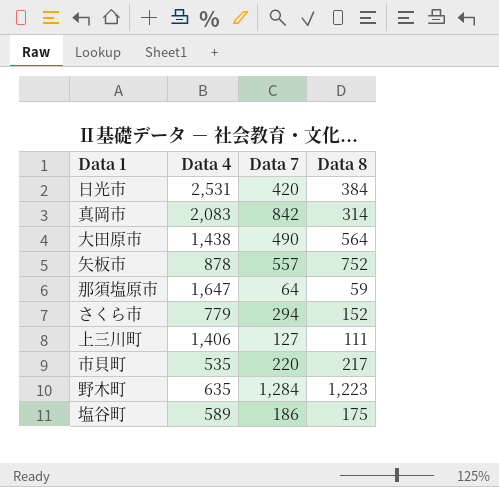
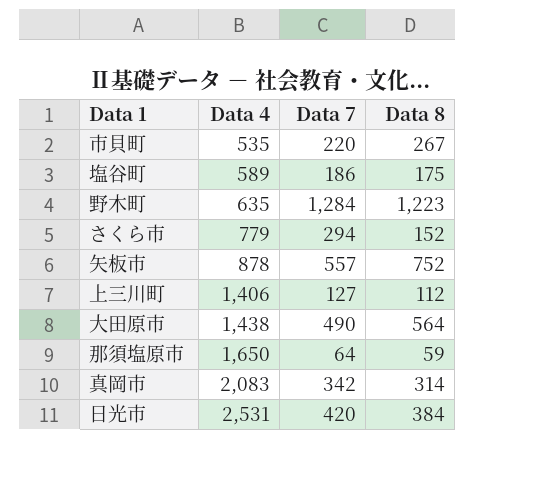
row order: none -> Data 4 ascending
市貝町 | Data 8: 217 -> 267
上三川町 | Data 8: 111 -> 112
那須塩原市 | Data 4: 1,647 -> 1,650
真岡市 | Data 7: 842 -> 342

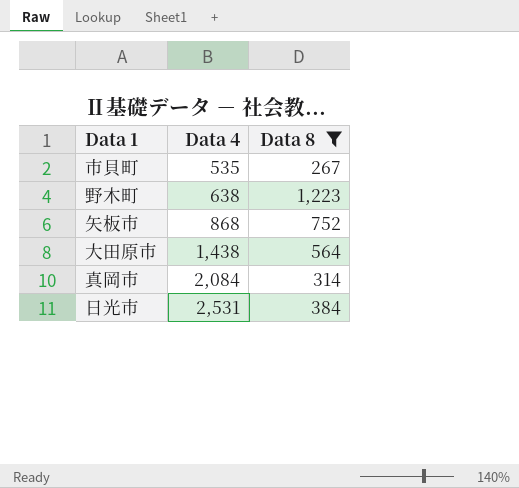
filter: none -> Data 8 >= 267
column Data 7 | position: 3 -> none
野木町 | Data 4: 635 -> 638
矢板市 | Data 4: 878 -> 868
真岡市 | Data 4: 2,083 -> 2,084

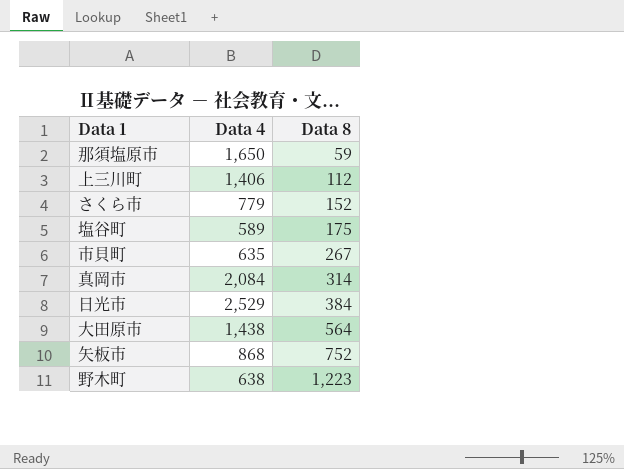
filter: Data 8 >= 267 -> none
row order: Data 4 ascending -> Data 8 ascending
市貝町 | Data 4: 535 -> 635
日光市 | Data 4: 2,531 -> 2,529

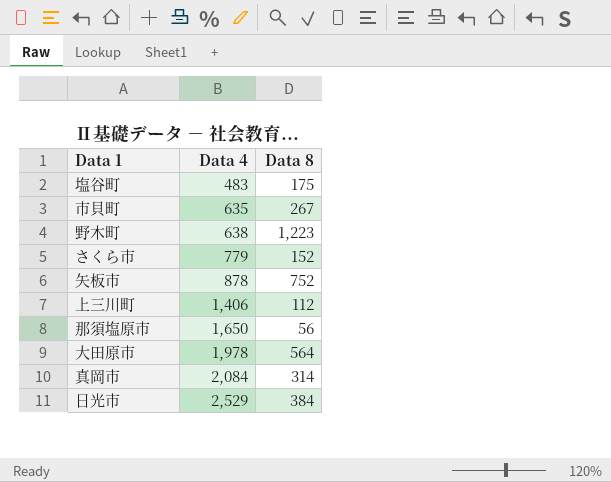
row order: Data 8 ascending -> Data 4 ascending
塩谷町 | Data 4: 589 -> 483
矢板市 | Data 4: 868 -> 878
那須塩原市 | Data 8: 59 -> 56
大田原市 | Data 4: 1,438 -> 1,978

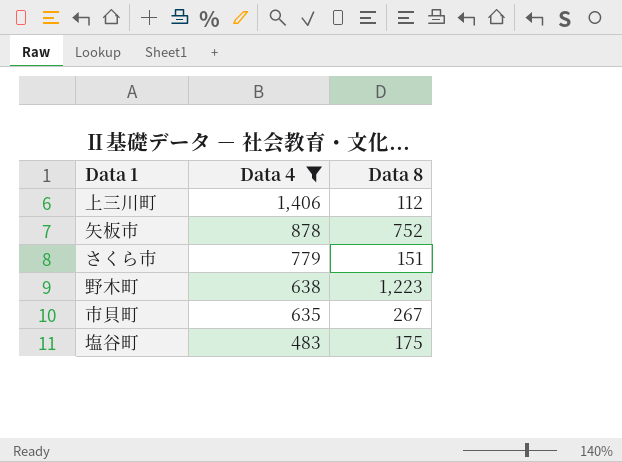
filter: none -> Data 4 <= 1,406
row order: Data 4 ascending -> Data 4 descending
さくら市 | Data 8: 152 -> 151

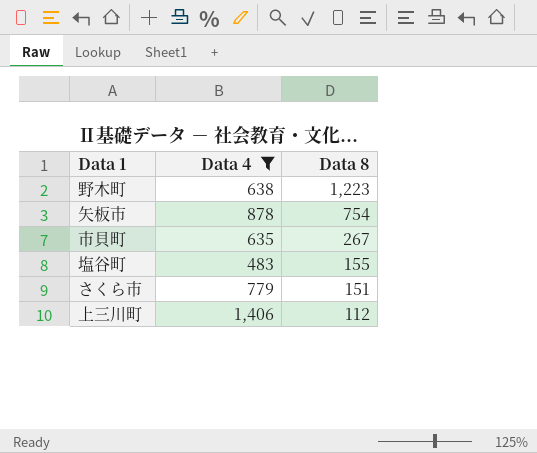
row order: Data 4 descending -> Data 8 descending
矢板市 | Data 8: 752 -> 754
塩谷町 | Data 8: 175 -> 155

